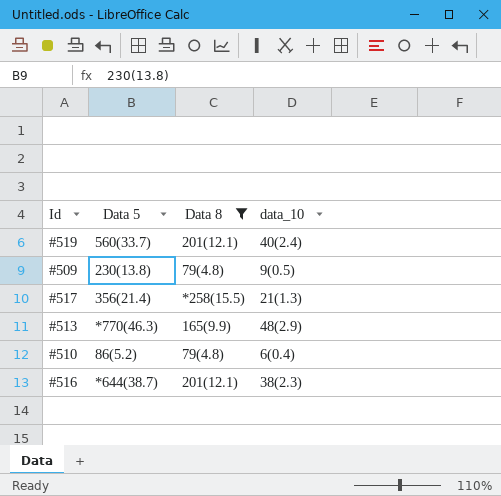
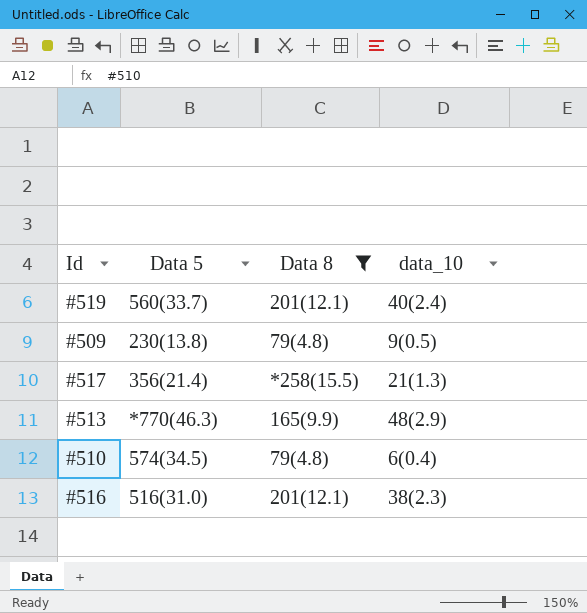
#510 | Data 5: 86(5.2) -> 574(34.5)
#516 | Data 5: *644(38.7) -> 516(31.0)

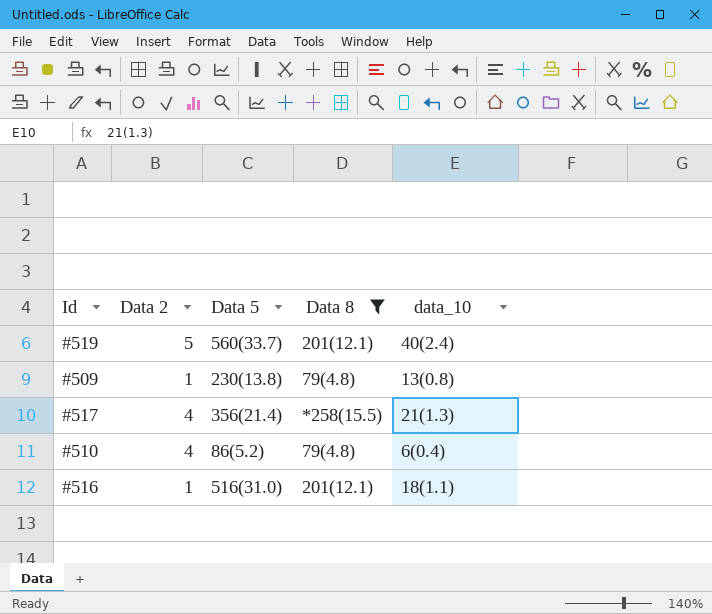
column Data 2 | position: none -> 2
row #513: *770(46.3) | 165(9.9) | 48(2.9) -> none
#509 | data_10: 9(0.5) -> 13(0.8)
#510 | Data 5: 574(34.5) -> 86(5.2)
#516 | data_10: 38(2.3) -> 18(1.1)

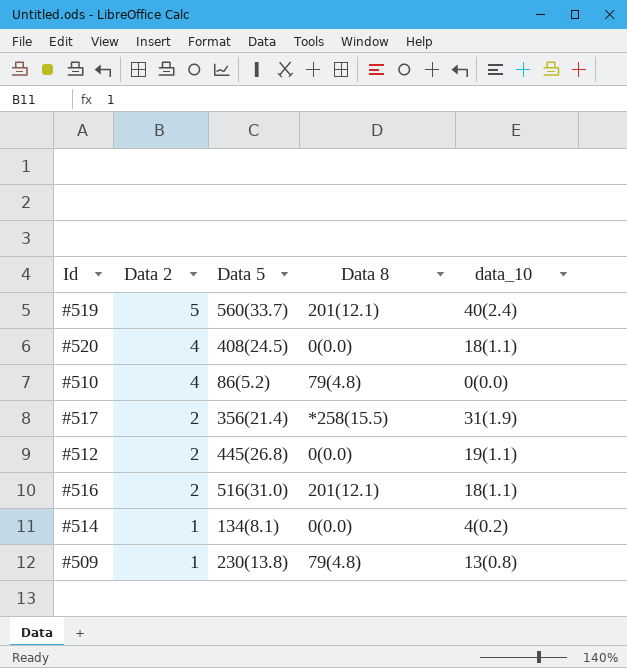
filter: Data 8 != 0(0.0) -> none
row order: none -> Data 2 descending
#510 | data_10: 6(0.4) -> 0(0.0)
#517 | Data 2: 4 -> 2
#517 | data_10: 21(1.3) -> 31(1.9)
#516 | Data 2: 1 -> 2

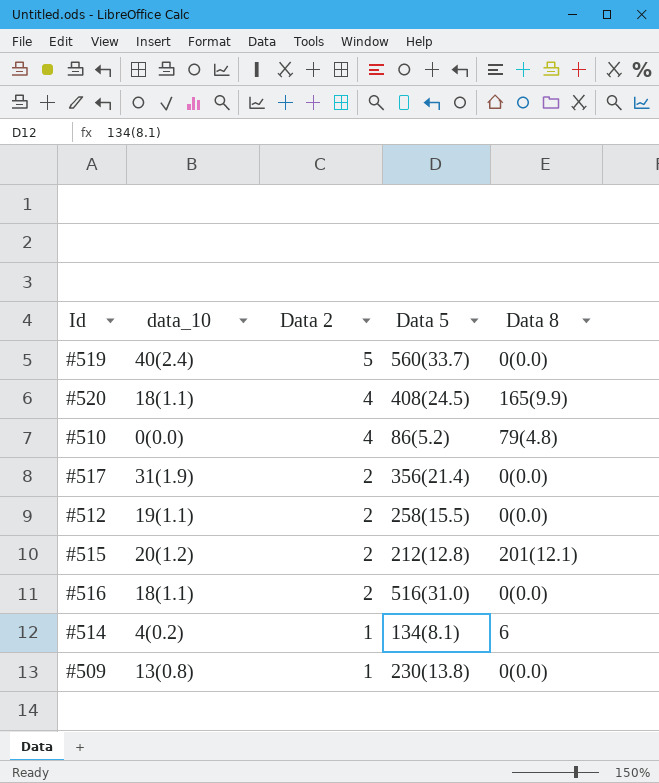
column data_10 | position: 5 -> 2
#519 | Data 8: 201(12.1) -> 0(0.0)
#520 | Data 8: 0(0.0) -> 165(9.9)
#517 | Data 8: *258(15.5) -> 0(0.0)
#512 | Data 5: 445(26.8) -> 258(15.5)
row #515: none -> 20(1.2) | 2 | 212(12.8) | 201(12.1)
#516 | Data 8: 201(12.1) -> 0(0.0)
#514 | Data 8: 0(0.0) -> 6
#509 | Data 8: 79(4.8) -> 0(0.0)

